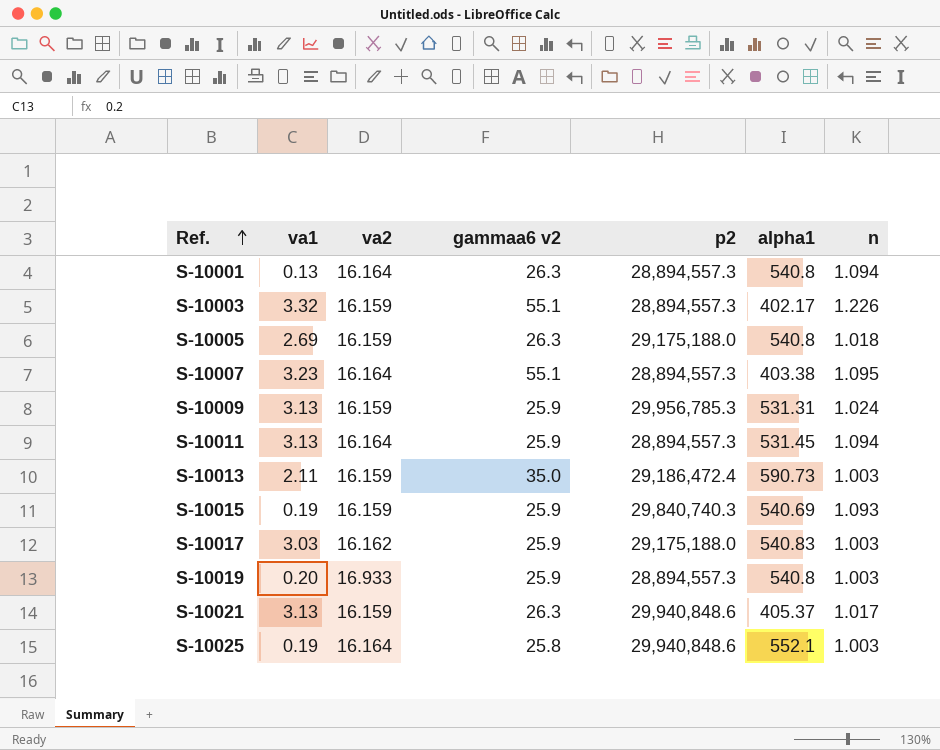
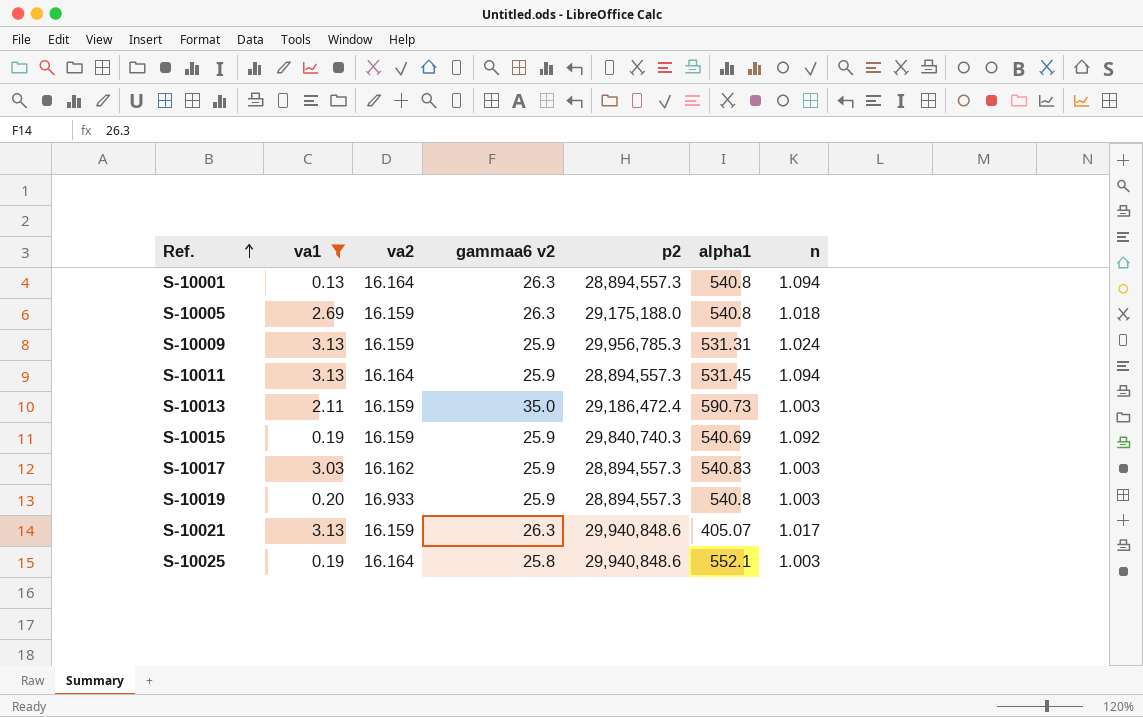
filter: none -> va1 <= 3.13
S-10015 | n: 1.093 -> 1.092
S-10017 | p2: 29,175,188.0 -> 28,894,557.3
S-10021 | alpha1: 405.37 -> 405.07

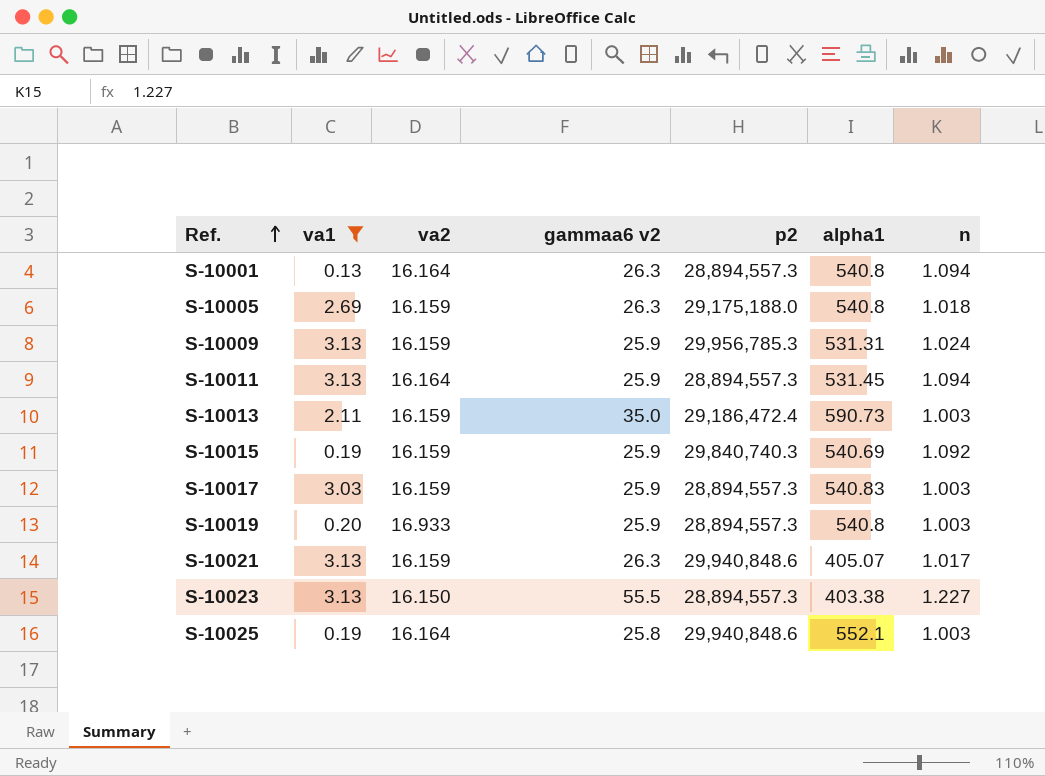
S-10017 | va2: 16.162 -> 16.159
row S-10023: none -> 3.13 | 16.150 | 55.5 | 28,894,557.3 | 403.38 | 1.227

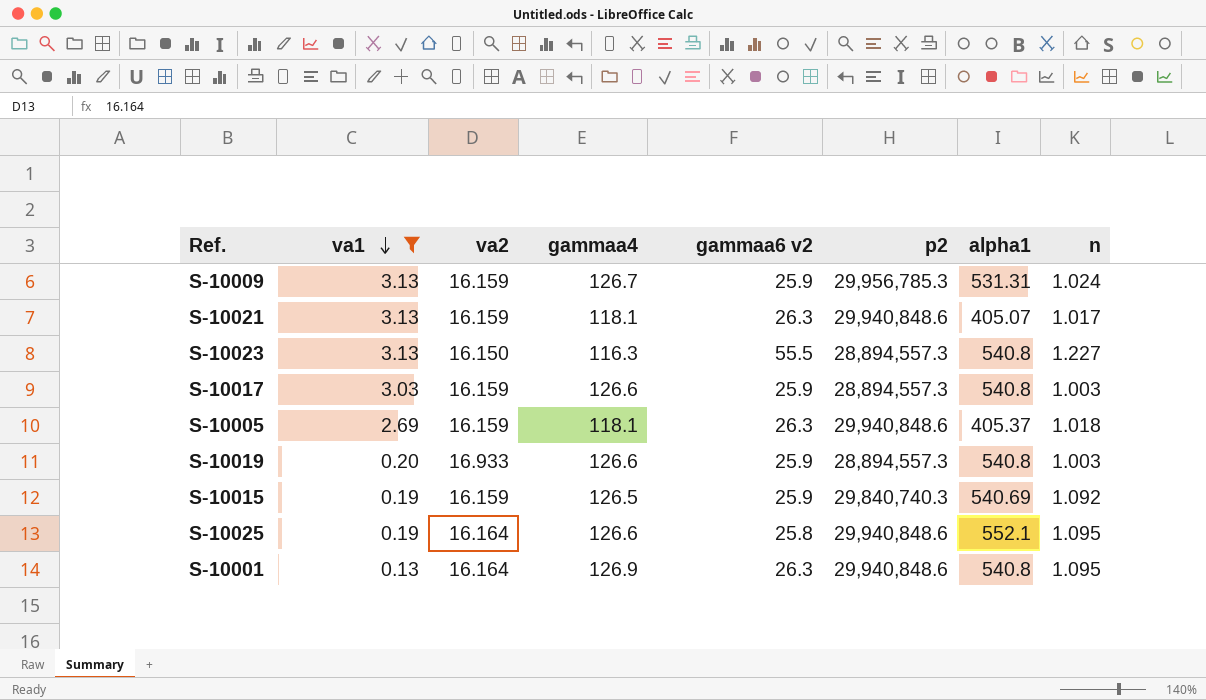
row order: Ref. ascending -> va1 descending
column gammaa4 | position: none -> 4
row S-10011: 3.13 | 16.164 | 25.9 | 28,894,557.3 | 531.45 | 1.094 -> none
row S-10013: 2.11 | 16.159 | 35.0 | 29,186,472.4 | 590.73 | 1.003 -> none
S-10023 | alpha1: 403.38 -> 540.8
S-10017 | alpha1: 540.83 -> 540.8
S-10005 | p2: 29,175,188.0 -> 29,940,848.6
S-10005 | alpha1: 540.8 -> 405.37
S-10025 | n: 1.003 -> 1.095
S-10001 | p2: 28,894,557.3 -> 29,940,848.6
S-10001 | n: 1.094 -> 1.095

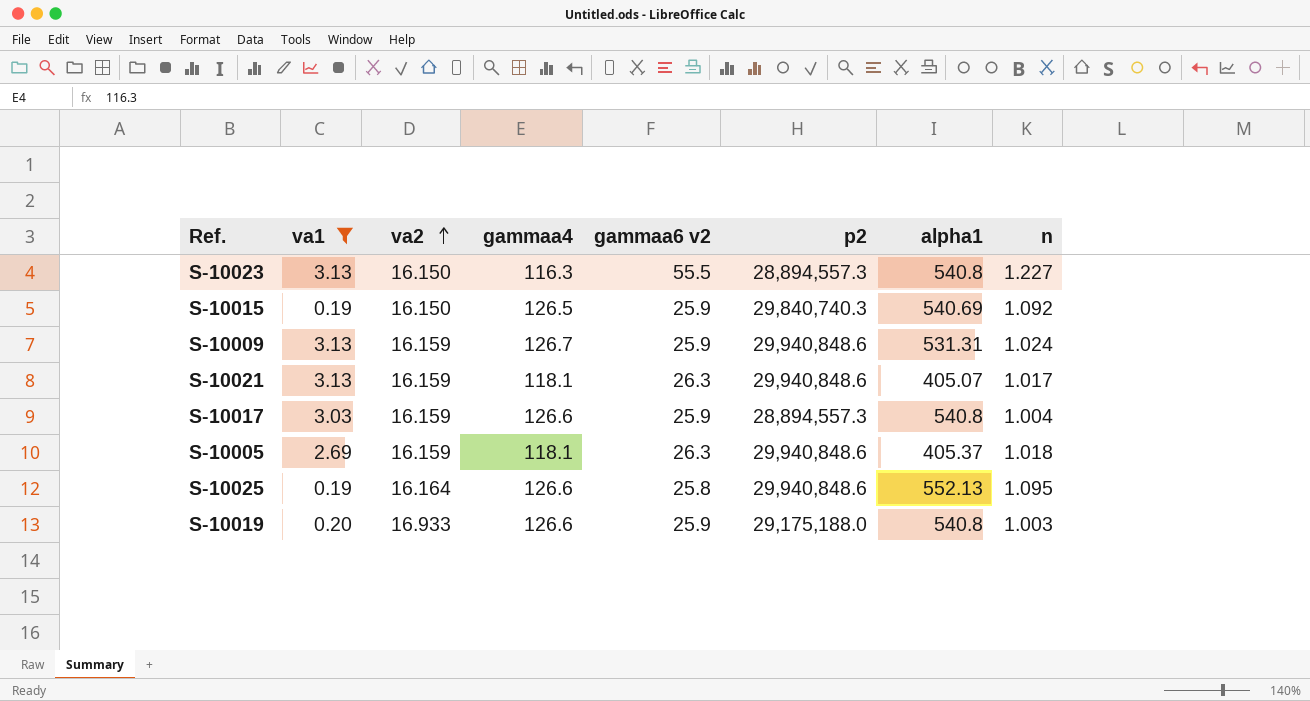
row order: va1 descending -> va2 ascending
row S-10001: 0.13 | 16.164 | 126.9 | 26.3 | 29,940,848.6 | 540.8 | 1.095 -> none
S-10015 | va2: 16.159 -> 16.150
S-10009 | p2: 29,956,785.3 -> 29,940,848.6
S-10017 | n: 1.003 -> 1.004
S-10025 | alpha1: 552.1 -> 552.13
S-10019 | p2: 28,894,557.3 -> 29,175,188.0

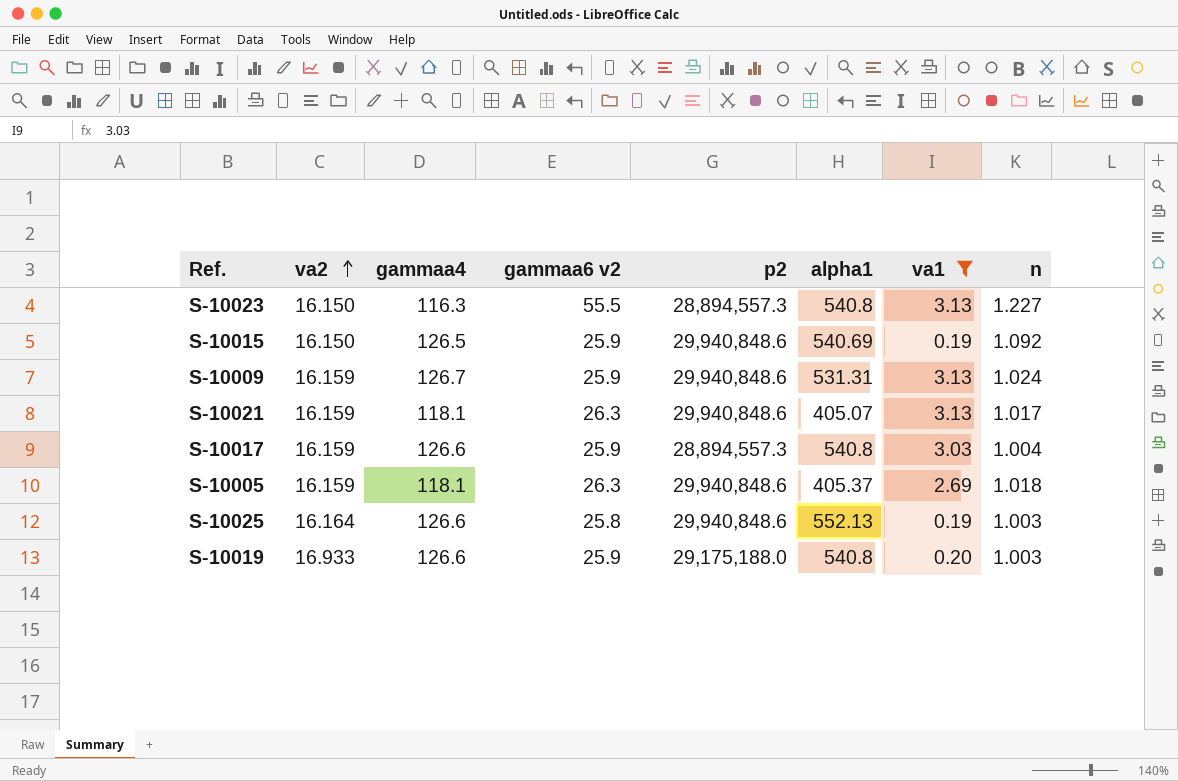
column va1 | position: 2 -> 7
S-10015 | p2: 29,840,740.3 -> 29,940,848.6
S-10025 | n: 1.095 -> 1.003

